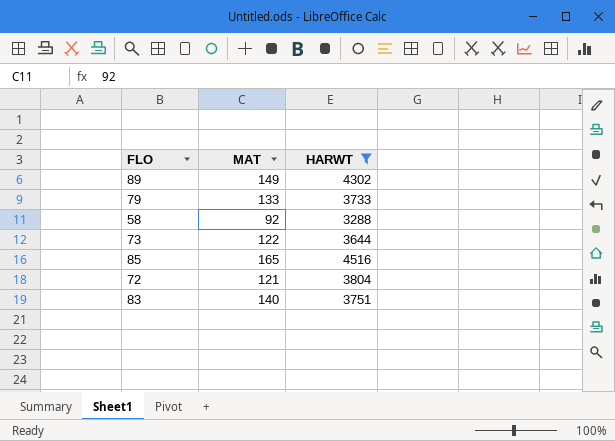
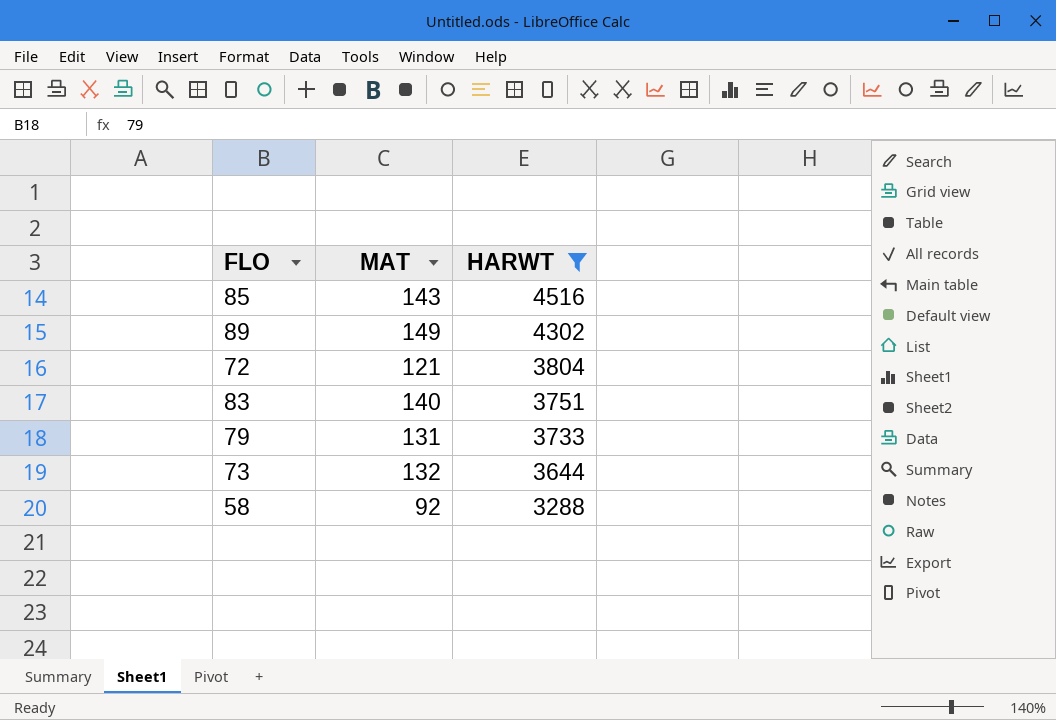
row order: none -> HARWT descending
85 | MAT: 165 -> 143
79 | MAT: 133 -> 131
73 | MAT: 122 -> 132

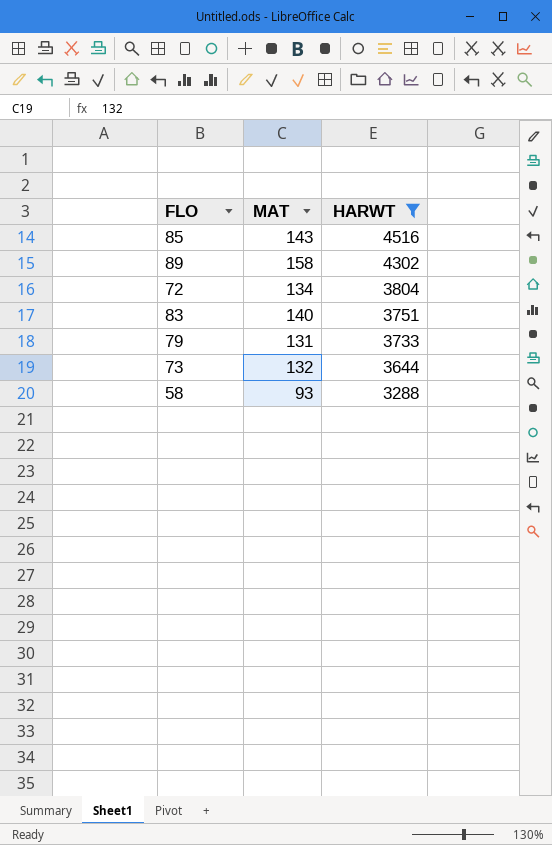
89 | MAT: 149 -> 158
72 | MAT: 121 -> 134
58 | MAT: 92 -> 93

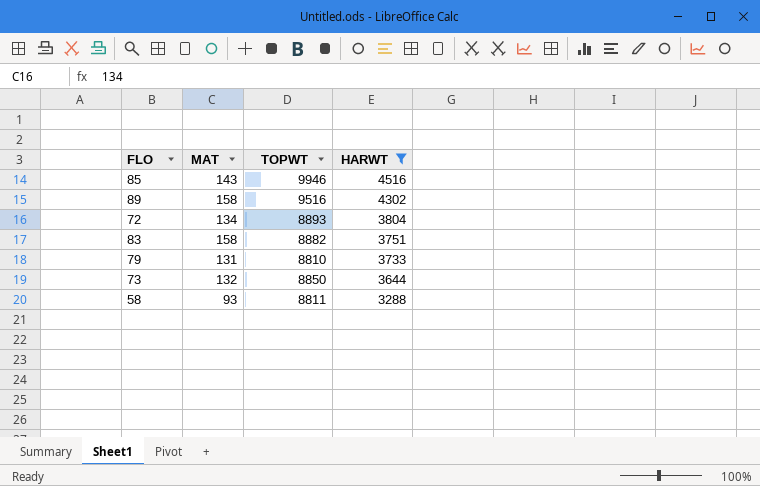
column TOPWT | position: none -> 3
83 | MAT: 140 -> 158

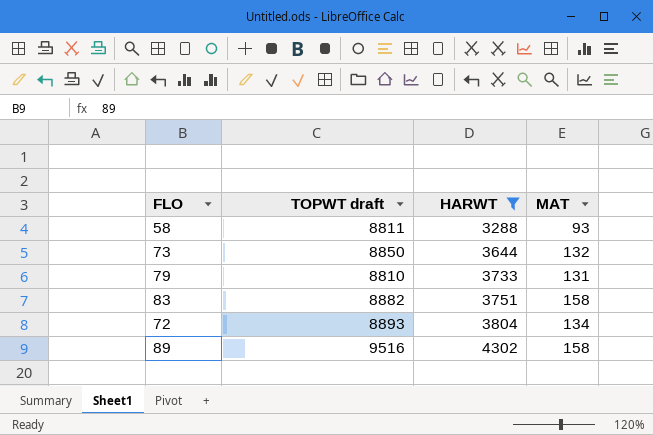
row order: HARWT descending -> HARWT ascending
column name: TOPWT -> TOPWT draft
column MAT | position: 2 -> 4
row 85: 143 | 9946 | 4516 -> none

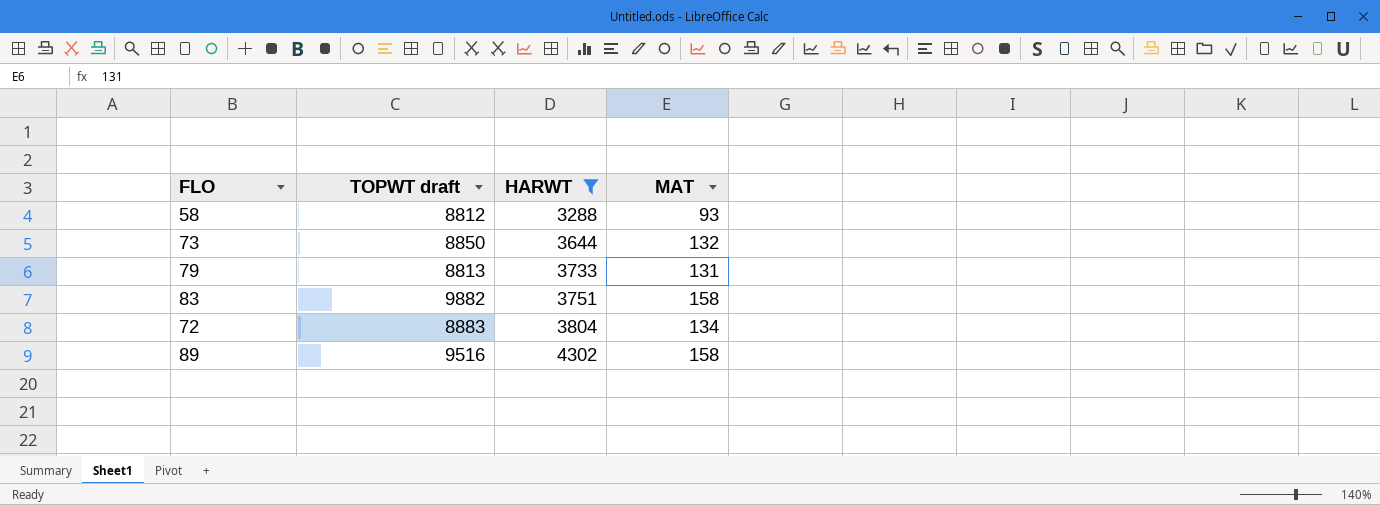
58 | TOPWT draft: 8811 -> 8812
79 | TOPWT draft: 8810 -> 8813
83 | TOPWT draft: 8882 -> 9882
72 | TOPWT draft: 8893 -> 8883

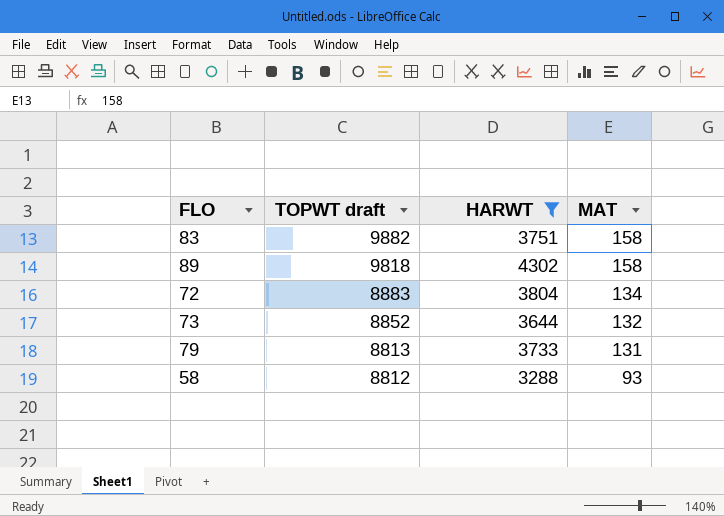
row order: HARWT ascending -> TOPWT draft descending
89 | TOPWT draft: 9516 -> 9818
73 | TOPWT draft: 8850 -> 8852

